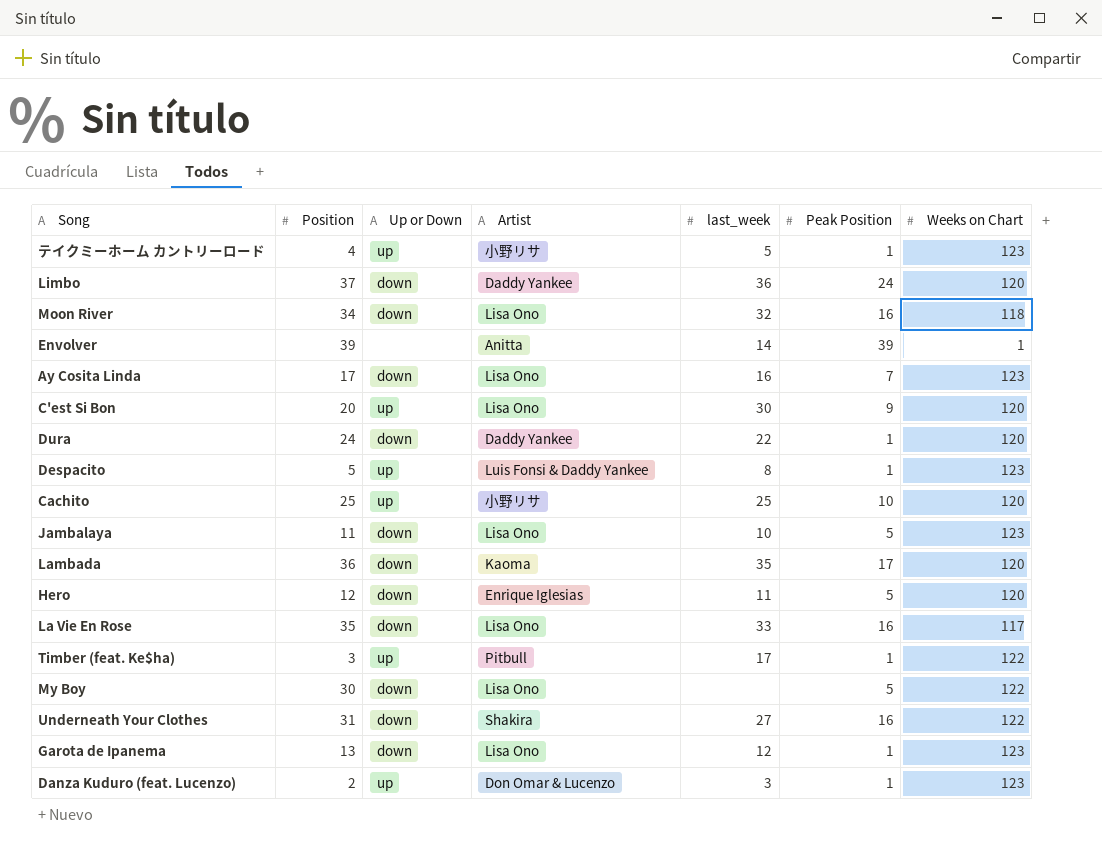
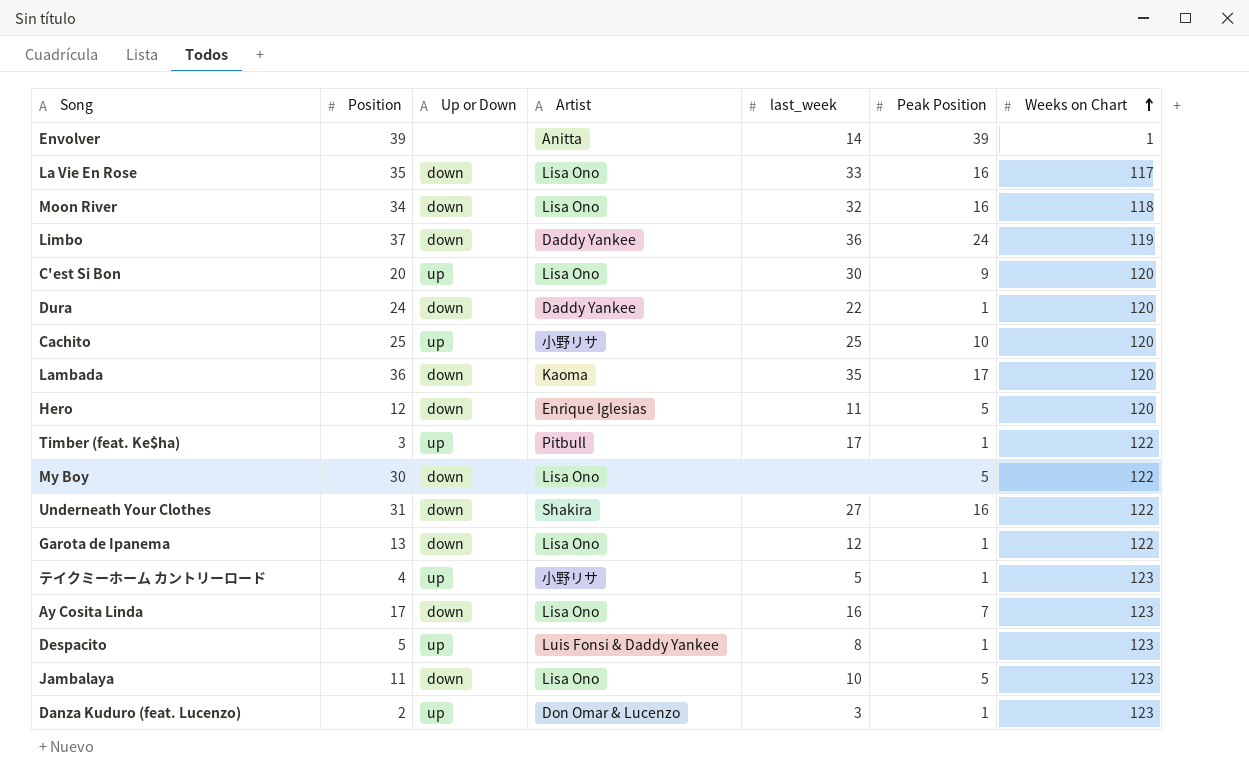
row order: none -> Weeks on Chart ascending
Limbo | Weeks on Chart: 120 -> 119
Garota de Ipanema | Weeks on Chart: 123 -> 122

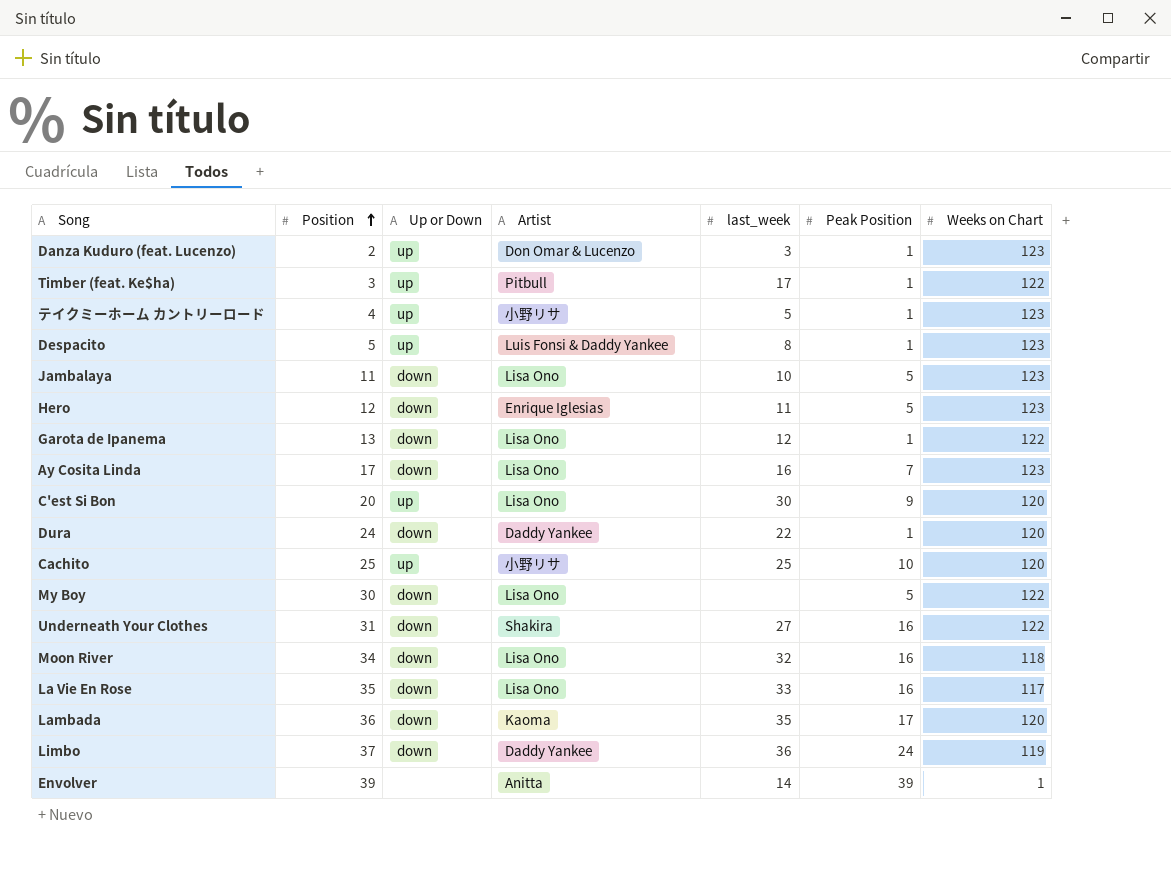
row order: Weeks on Chart ascending -> Position ascending
Hero | Weeks on Chart: 120 -> 123

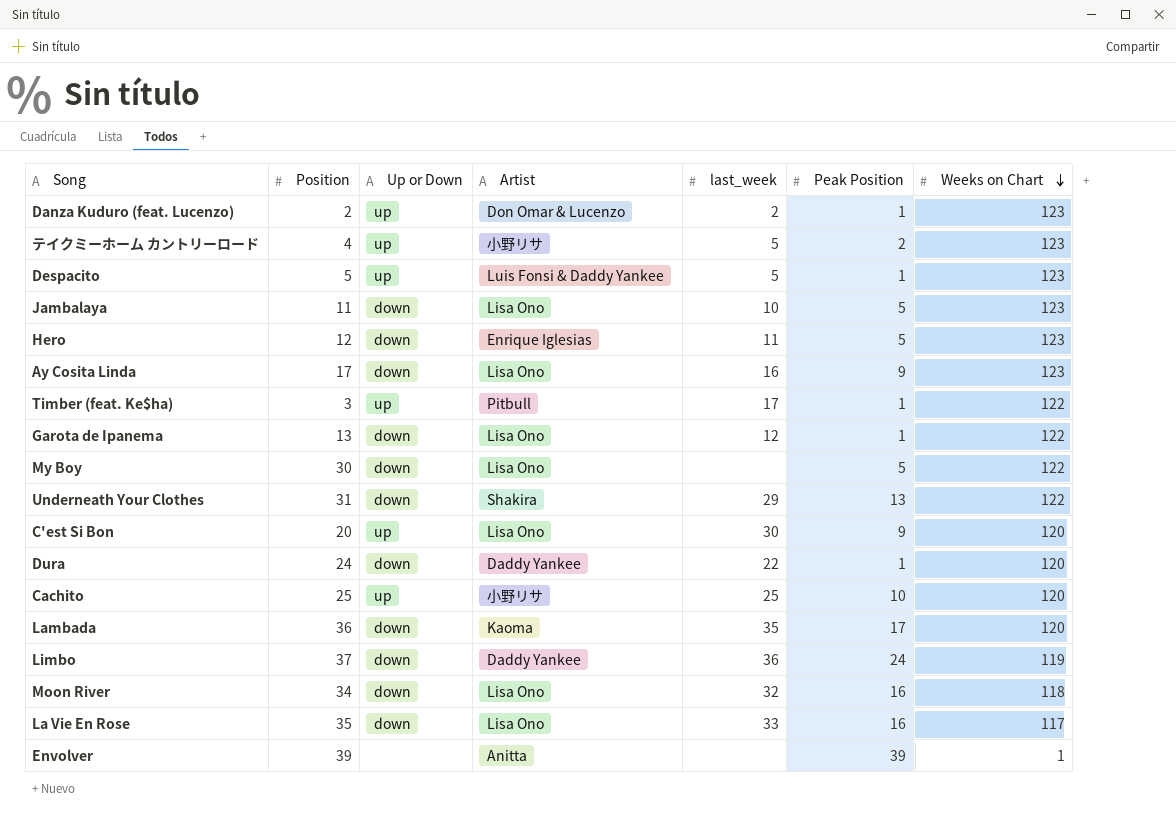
row order: Position ascending -> Weeks on Chart descending
Danza Kuduro (feat. Lucenzo) | last_week: 3 -> 2
テイクミーホーム カントリーロード | Peak Position: 1 -> 2
Despacito | last_week: 8 -> 5
Ay Cosita Linda | Peak Position: 7 -> 9
Underneath Your Clothes | last_week: 27 -> 29
Underneath Your Clothes | Peak Position: 16 -> 13
Envolver | last_week: 14 -> none

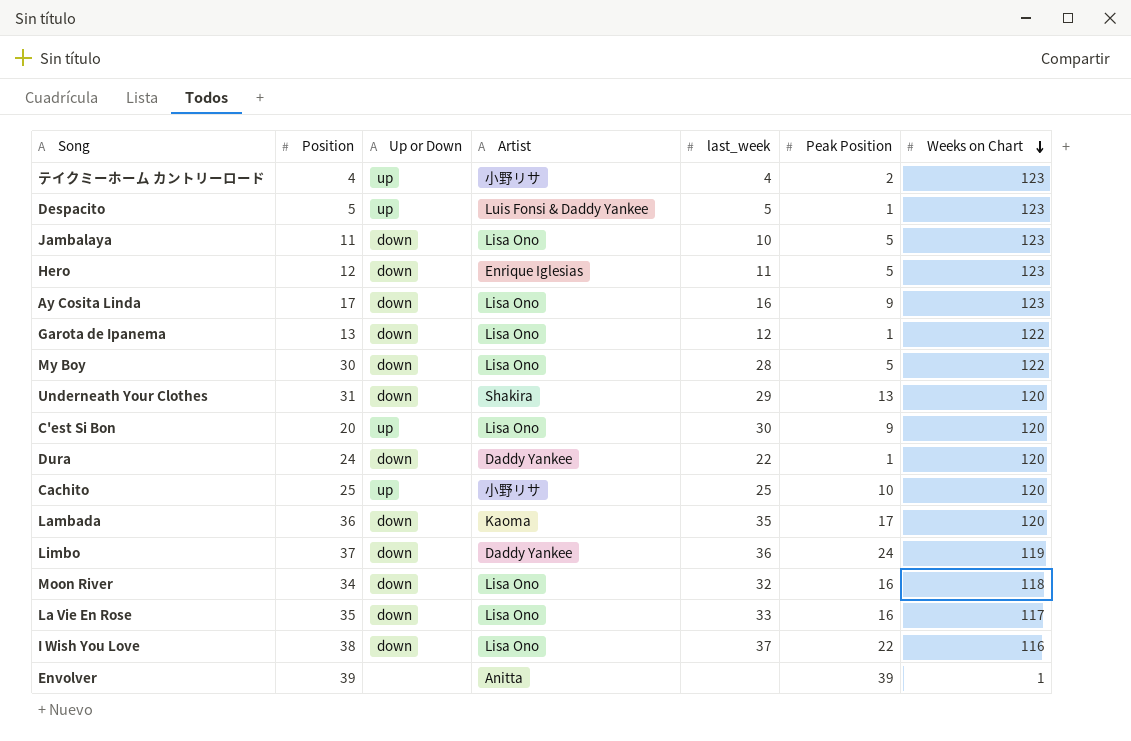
row Danza Kuduro (feat. Lucenzo): 2 | up | Don Omar & Lucenzo | 2 | 1 | 123 -> none
row Timber (feat. Ke$ha): 3 | up | Pitbull | 17 | 1 | 122 -> none
テイクミーホーム カントリーロード | last_week: 5 -> 4
My Boy | last_week: none -> 28
Underneath Your Clothes | Weeks on Chart: 122 -> 120
row I Wish You Love: none -> 38 | down | Lisa Ono | 37 | 22 | 116

